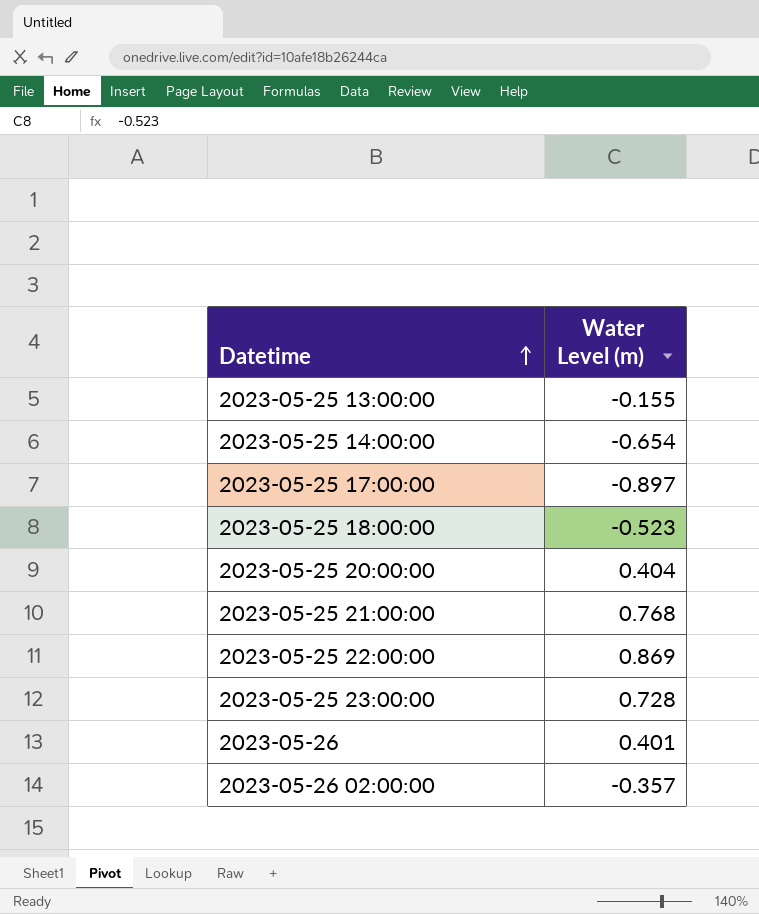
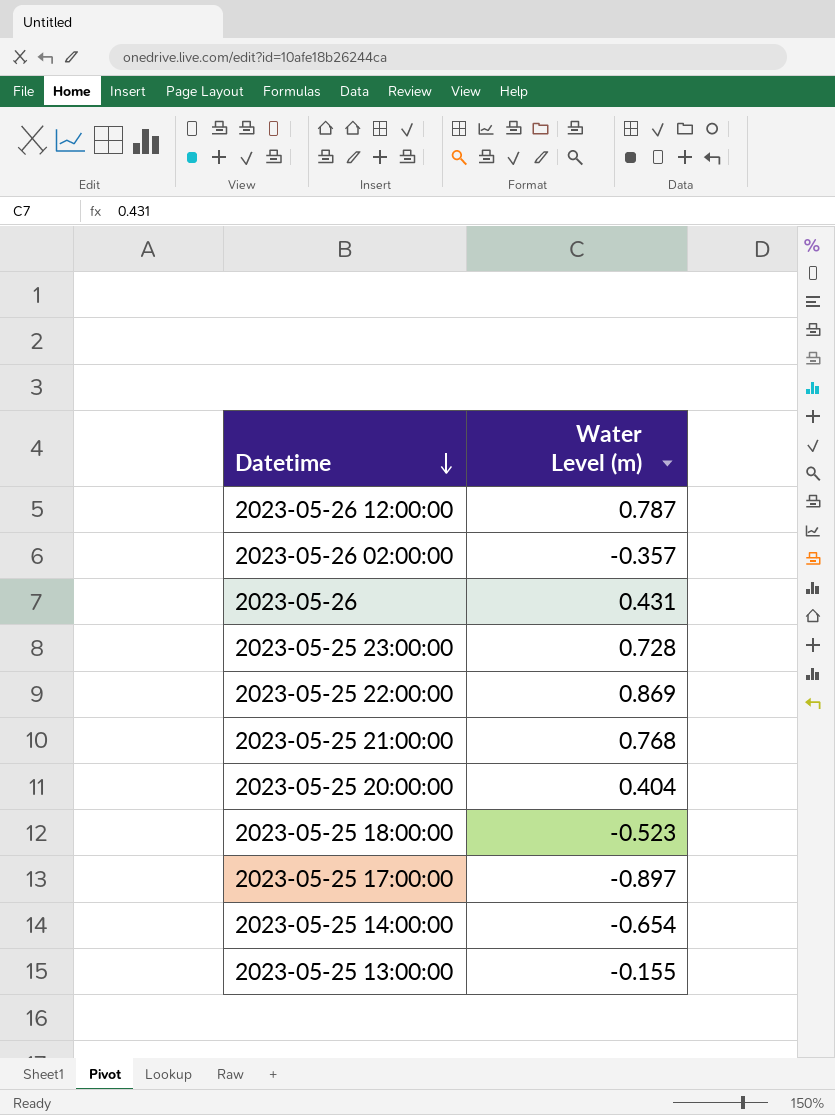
row order: Datetime ascending -> Datetime descending
row 2023-05-26 12:00:00: none -> 0.787
2023-05-26 | Water Level (m): 0.401 -> 0.431

